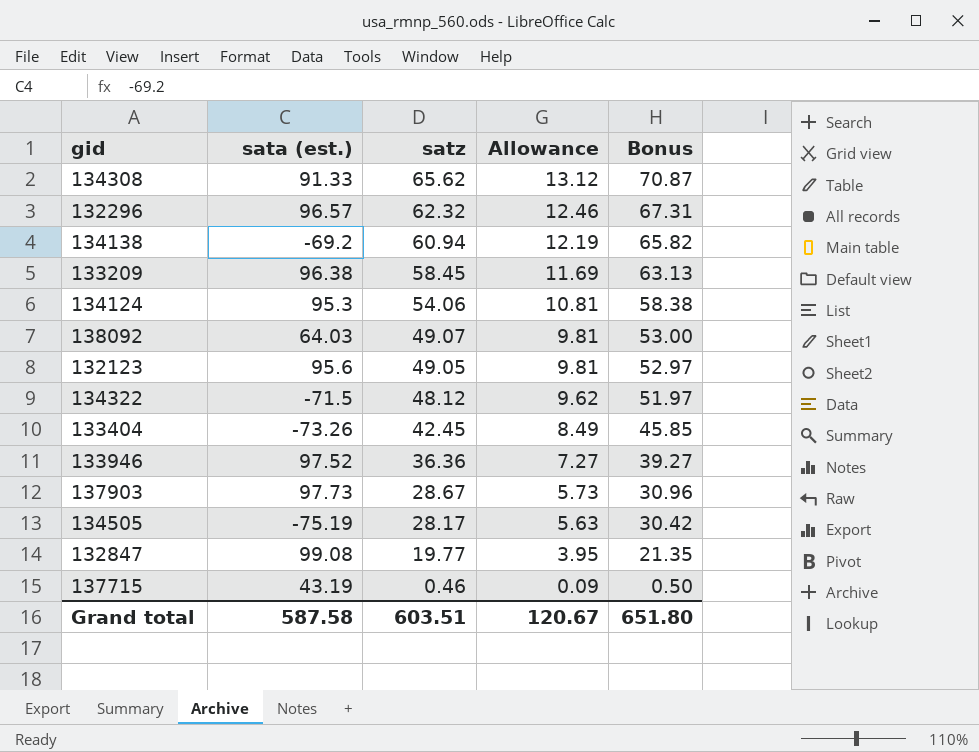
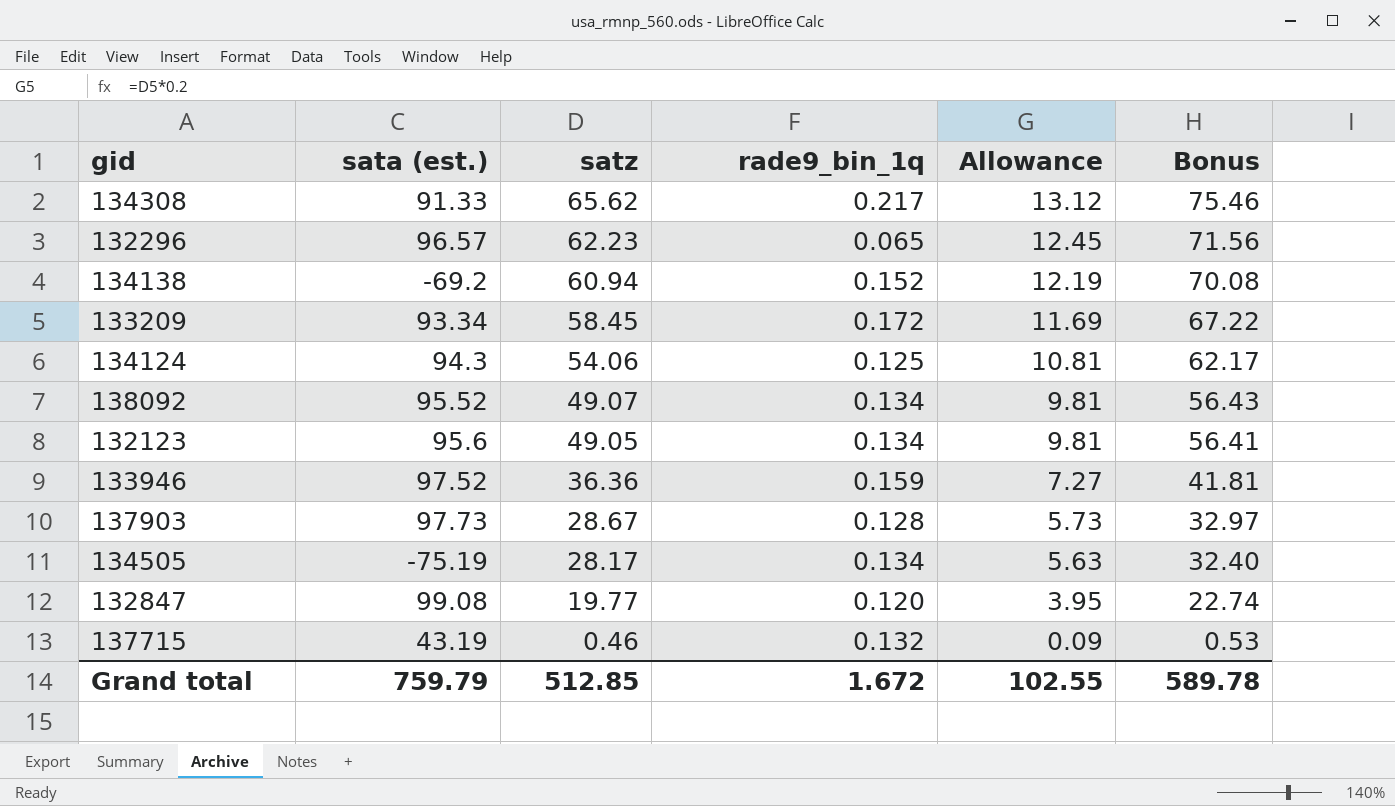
column rade9_bin_1q | position: none -> 4
column Bonus | formula: [satz] * 1.08 -> [satz] * 1.15
row 134322: -71.5 | 48.12 | 9.62 | 51.97 -> none
row 133404: -73.26 | 42.45 | 8.49 | 45.85 -> none
132296 | satz: 62.32 -> 62.23
132296 | Allowance: 12.46 -> 12.45
133209 | sata (est.): 96.38 -> 93.34
134124 | sata (est.): 95.3 -> 94.3
138092 | sata (est.): 64.03 -> 95.52
Grand total | sata (est.): 587.58 -> 759.79
Grand total | satz: 603.51 -> 512.85
Grand total | Allowance: 120.67 -> 102.55
Grand total | Bonus: 651.80 -> 589.78

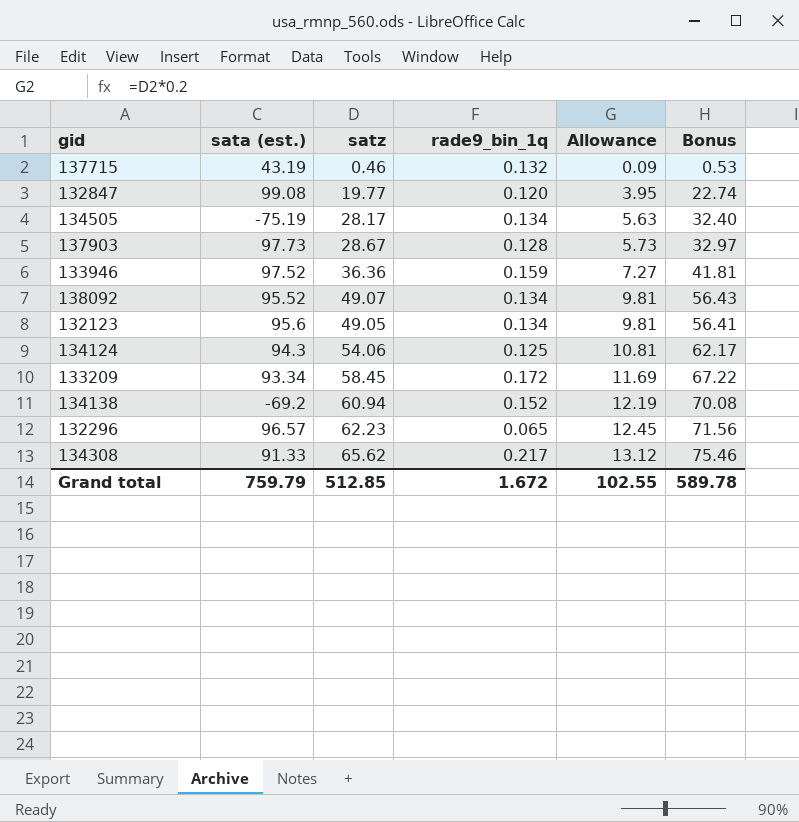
row order: satz descending -> Allowance ascending

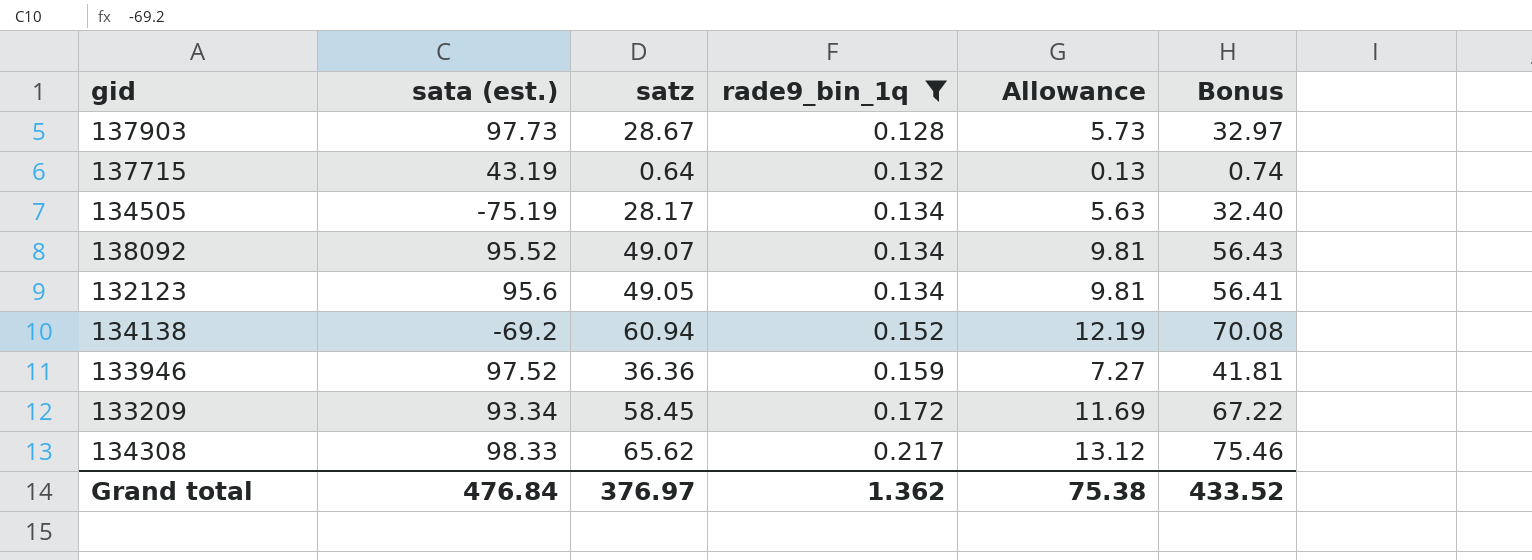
filter: none -> rade9_bin_1q >= 0.128
row order: Allowance ascending -> rade9_bin_1q ascending
137715 | satz: 0.46 -> 0.64
137715 | Allowance: 0.09 -> 0.13
137715 | Bonus: 0.53 -> 0.74
134308 | sata (est.): 91.33 -> 98.33
Grand total | sata (est.): 759.79 -> 476.84
Grand total | satz: 512.85 -> 376.97
Grand total | rade9_bin_1q: 1.672 -> 1.362
Grand total | Allowance: 102.55 -> 75.38
Grand total | Bonus: 589.78 -> 433.52

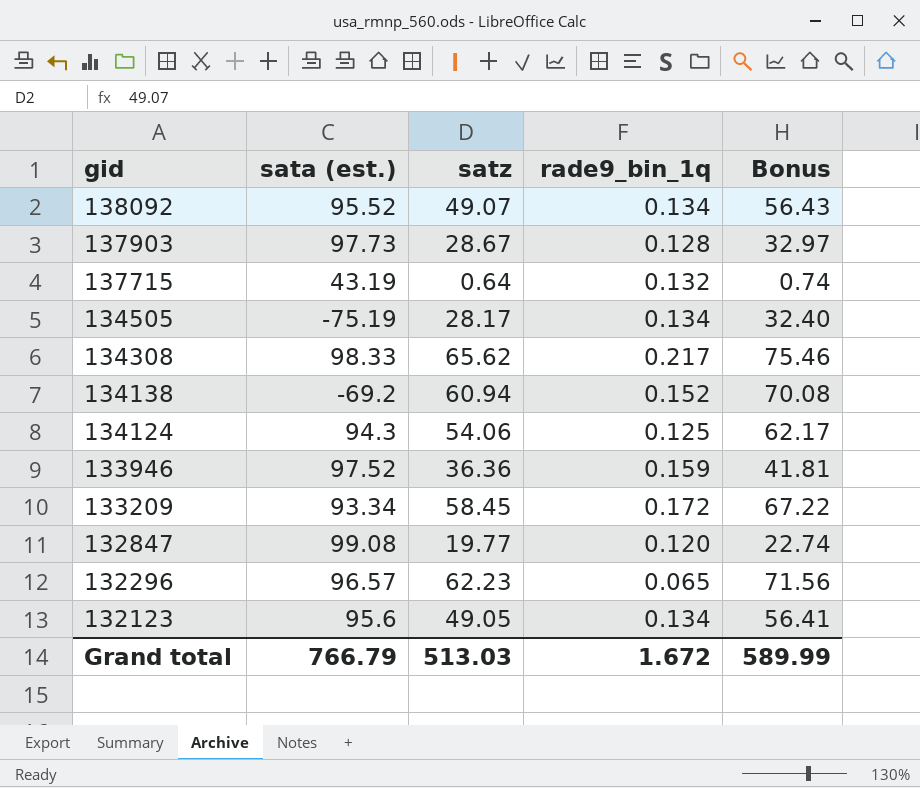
filter: rade9_bin_1q >= 0.128 -> none
row order: rade9_bin_1q ascending -> gid descending
column Allowance | formula: [satz] * 0.2 -> none
Grand total | sata (est.): 476.84 -> 766.79
Grand total | satz: 376.97 -> 513.03
Grand total | rade9_bin_1q: 1.362 -> 1.672
Grand total | Bonus: 433.52 -> 589.99

